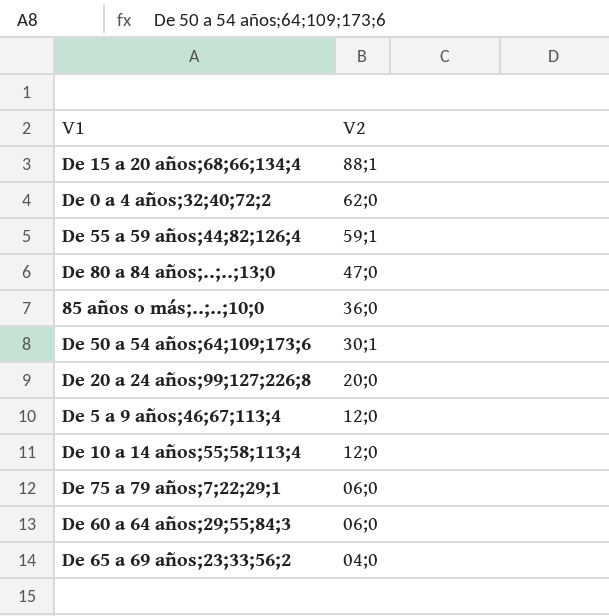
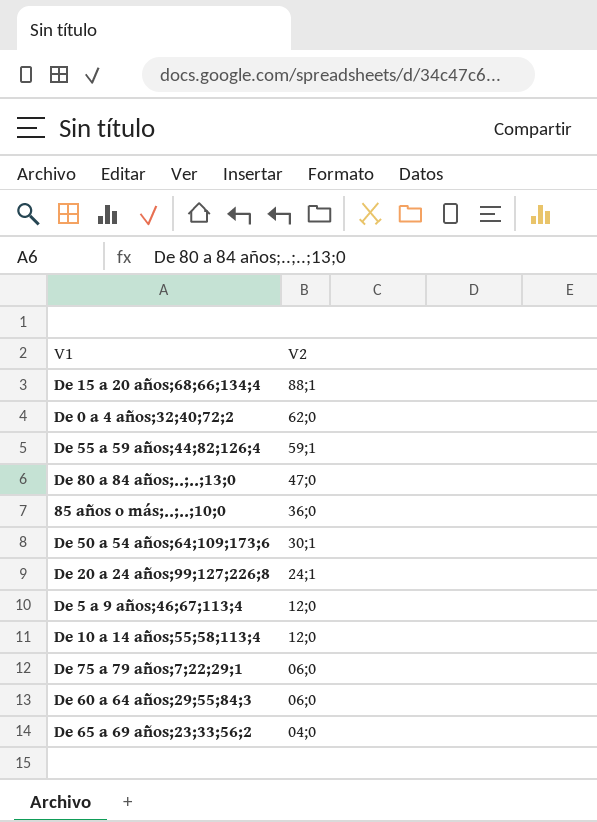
De 20 a 24 años;99;127;226;8 | V2: 20;0 -> 24;1

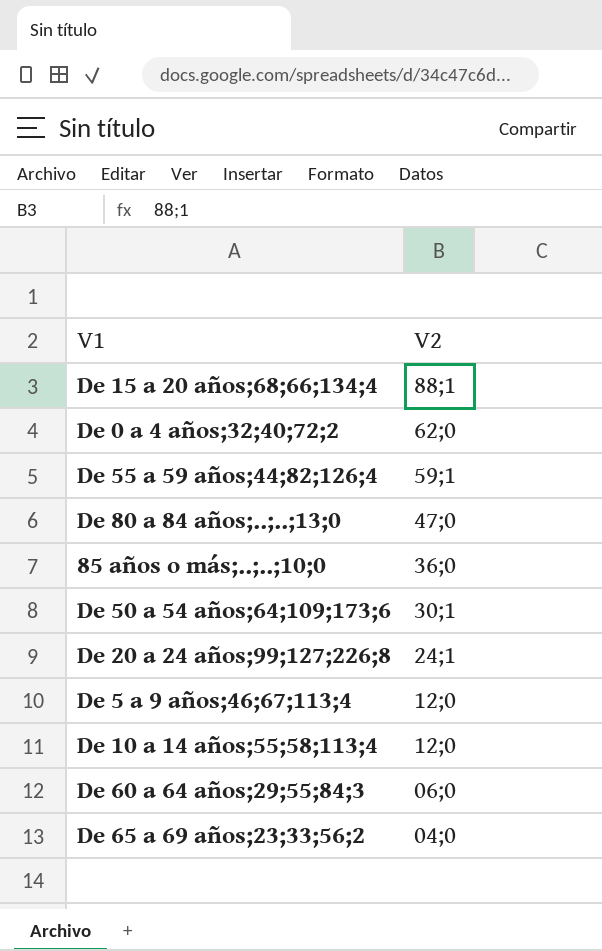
row De 75 a 79 años;7;22;29;1: 06;0 -> none

